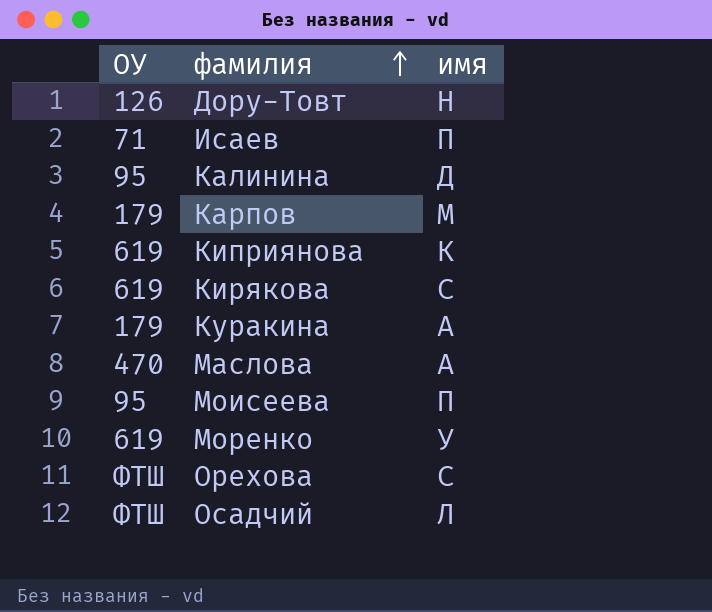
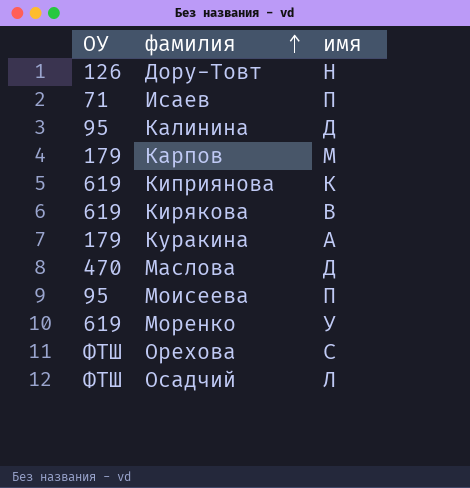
Кирякова | имя: С -> В
Маслова | имя: А -> Д

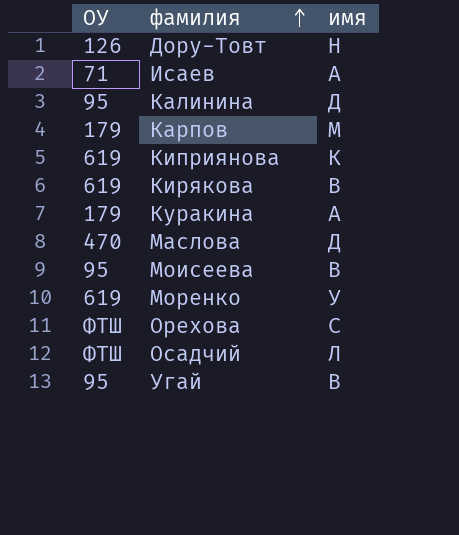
Исаев | имя: П -> А
Моисеева | имя: П -> В
row Угай: none -> 95 | В

